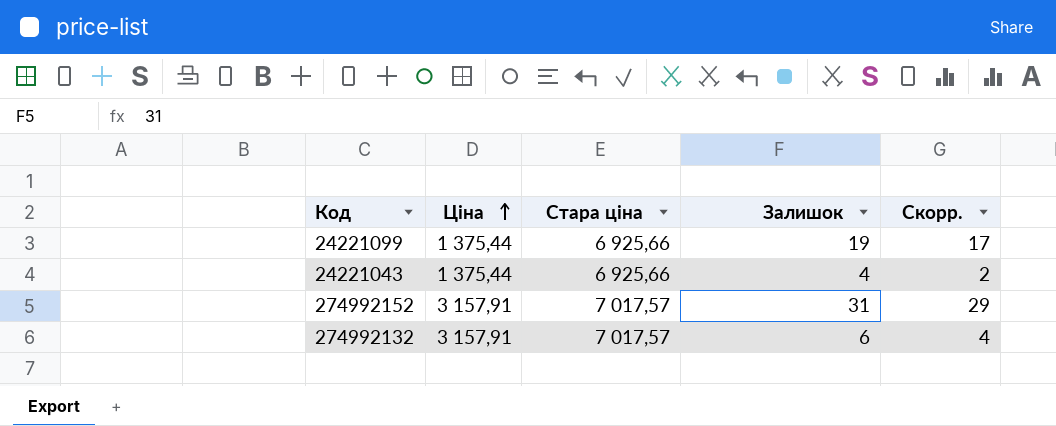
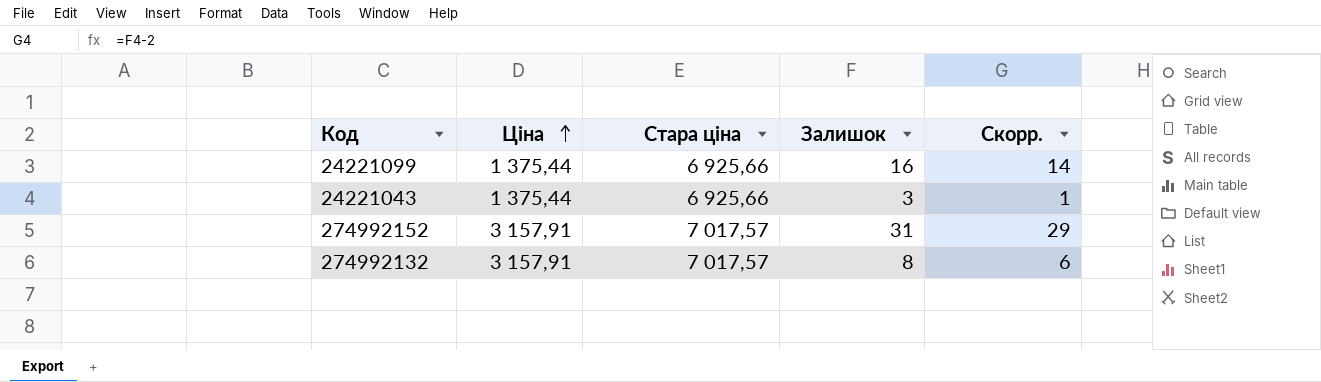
24221099 | Залишок: 19 -> 16
24221099 | Скорр.: 17 -> 14
24221043 | Залишок: 4 -> 3
24221043 | Скорр.: 2 -> 1
274992132 | Залишок: 6 -> 8
274992132 | Скорр.: 4 -> 6

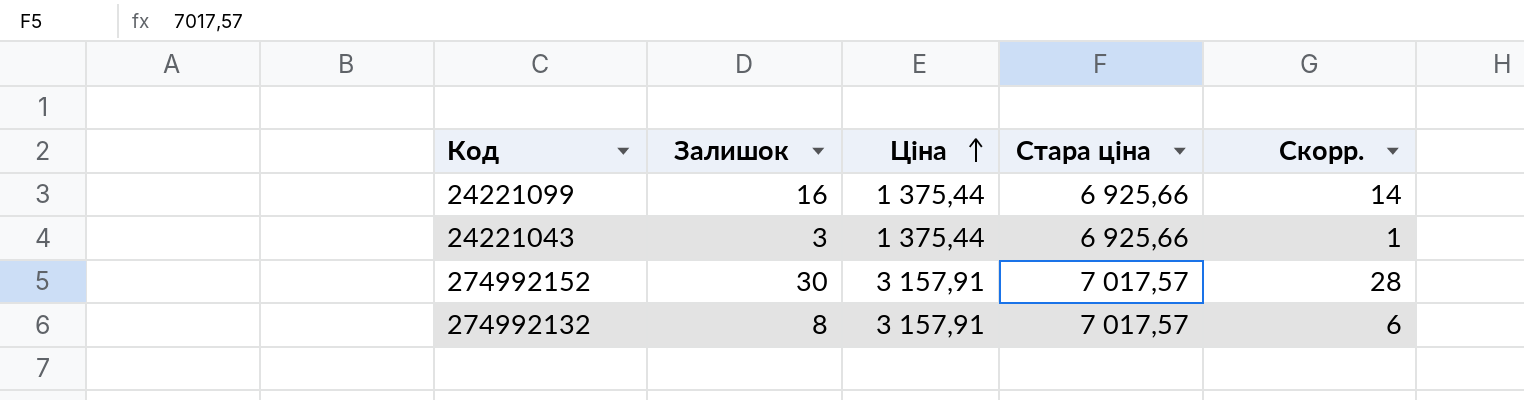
column Залишок | position: 4 -> 2
274992152 | Залишок: 31 -> 30
274992152 | Скорр.: 29 -> 28

